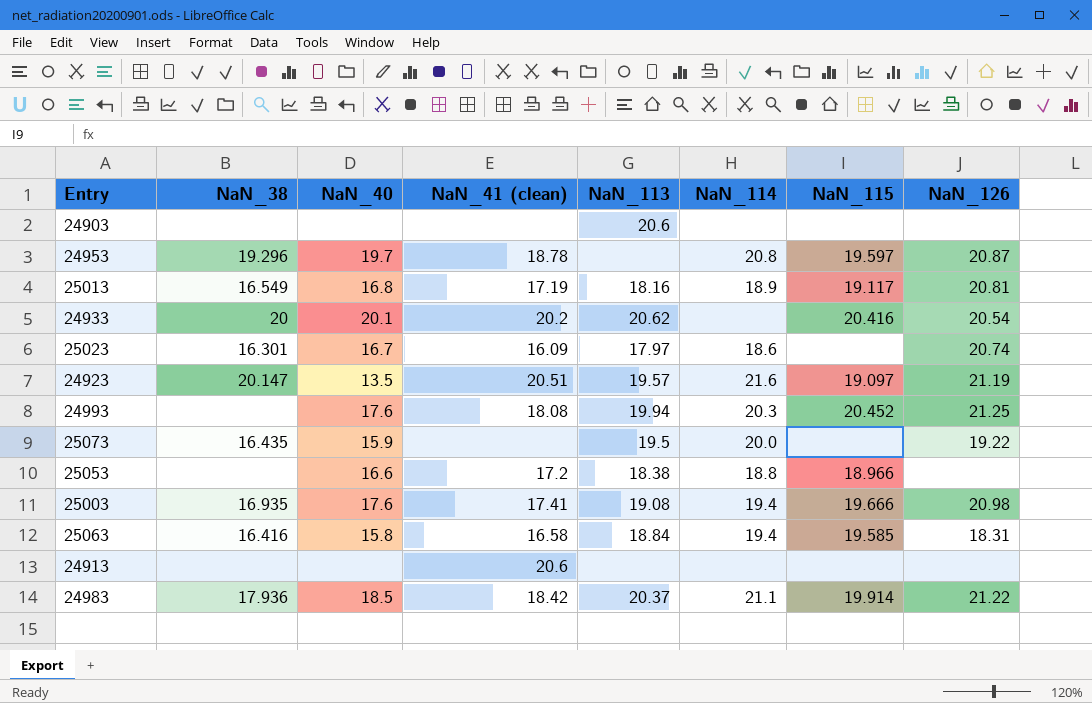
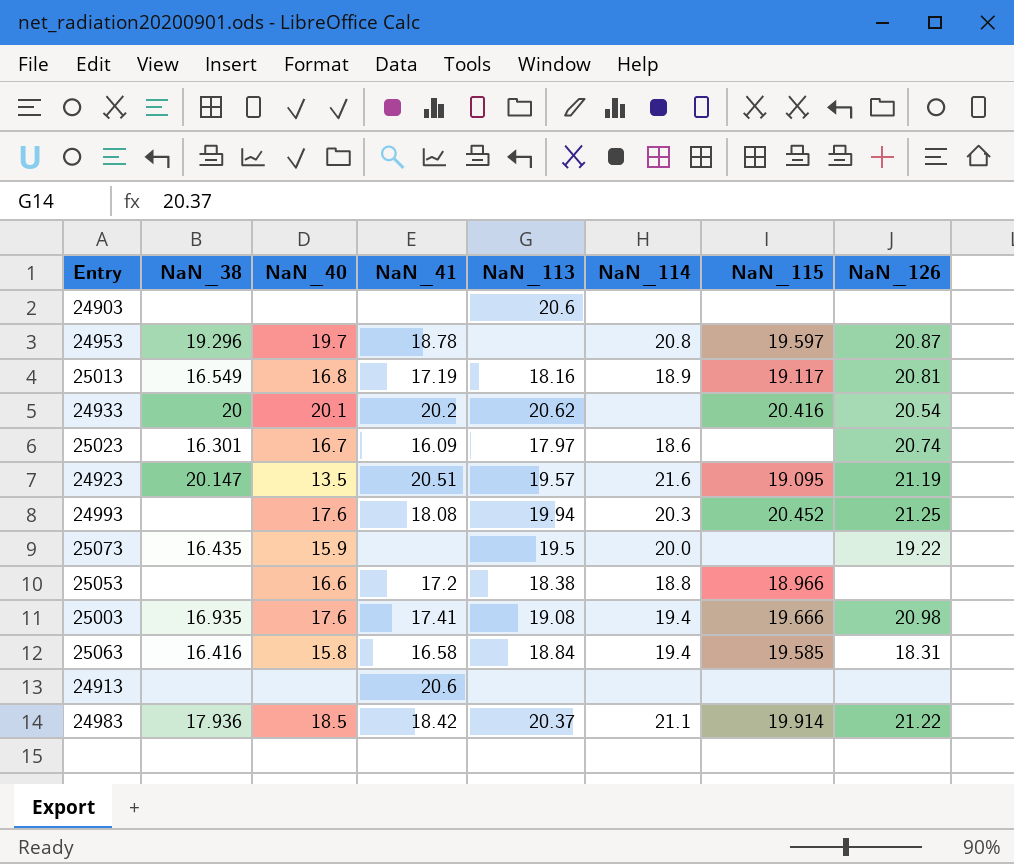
column name: NaN_41 (clean) -> NaN_41
24923 | NaN_115: 19.097 -> 19.095

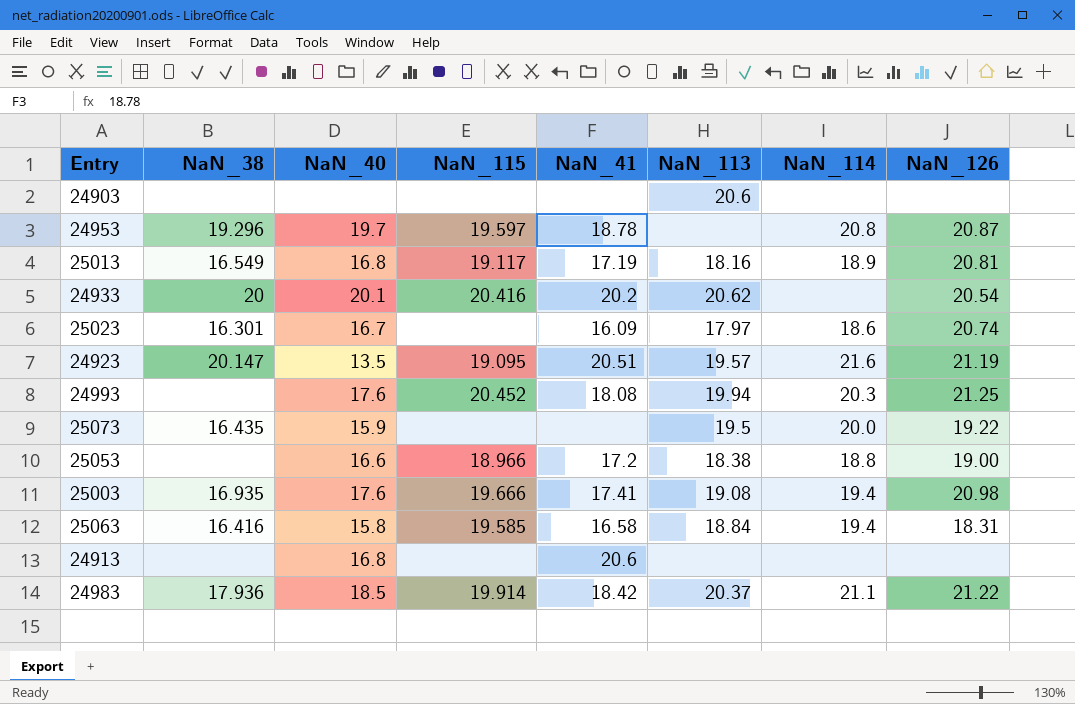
column NaN_115 | position: 7 -> 4
25053 | NaN_126: none -> 19.00
24913 | NaN_40: none -> 16.8

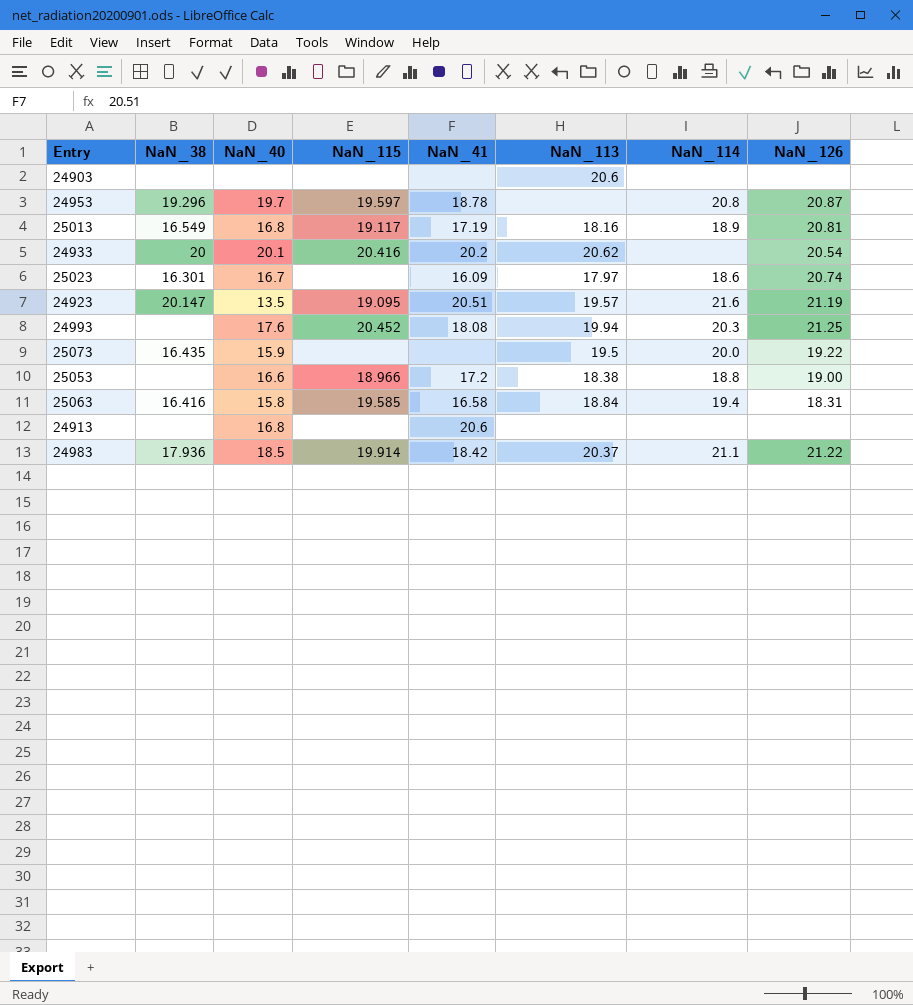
row 25003: 16.935 | 17.6 | 19.666 | 17.41 | 19.08 | 19.4 | 20.98 -> none

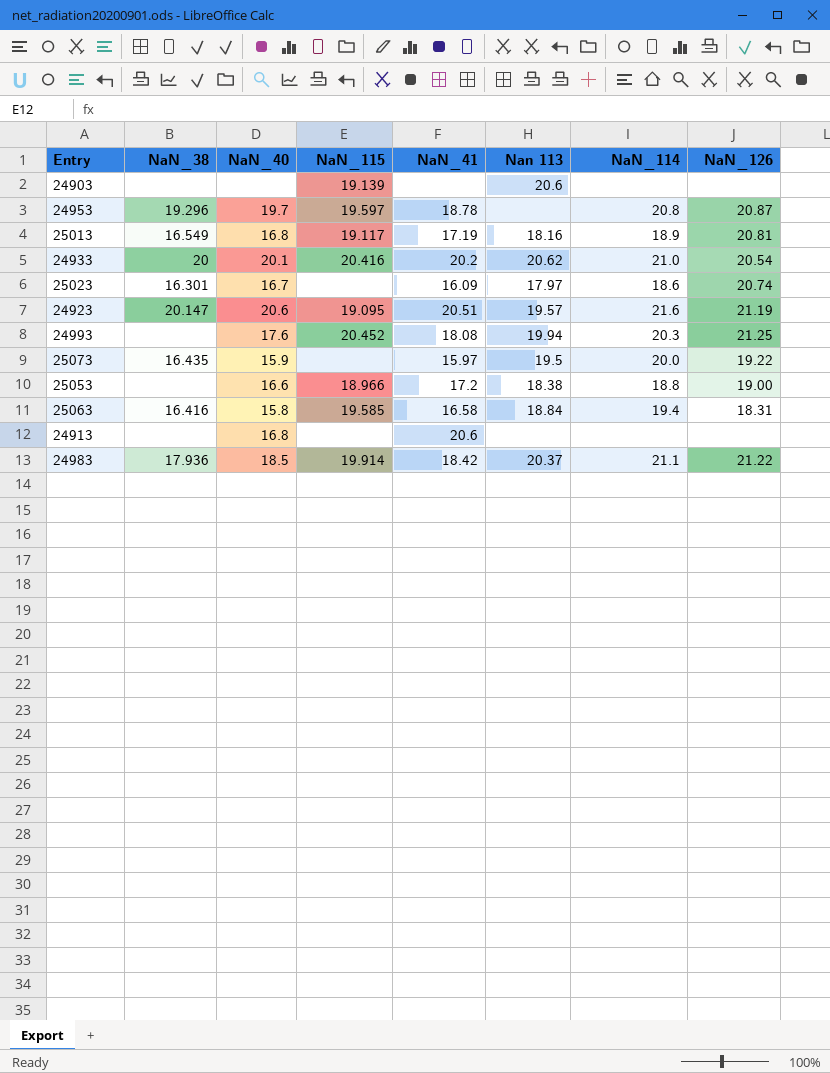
column name: NaN_113 -> Nan 113
24903 | NaN_115: none -> 19.139
24933 | NaN_114: none -> 21.0
24923 | NaN_40: 13.5 -> 20.6
25073 | NaN_41: none -> 15.97

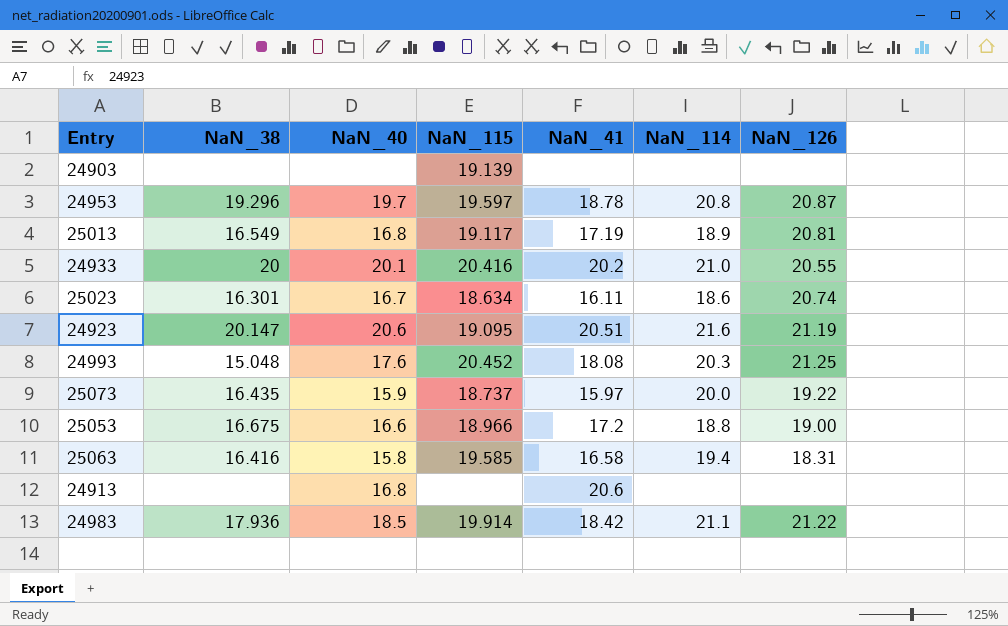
column Nan 113 | position: 6 -> none
24933 | NaN_126: 20.54 -> 20.55
25023 | NaN_115: none -> 18.634
25023 | NaN_41: 16.09 -> 16.11
24993 | NaN_38: none -> 15.048
25073 | NaN_115: none -> 18.737
25053 | NaN_38: none -> 16.675

